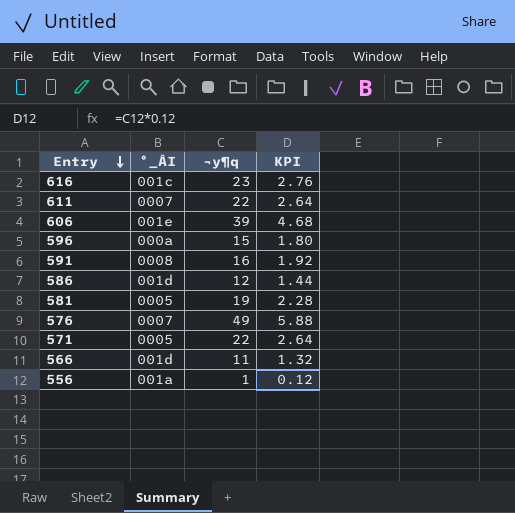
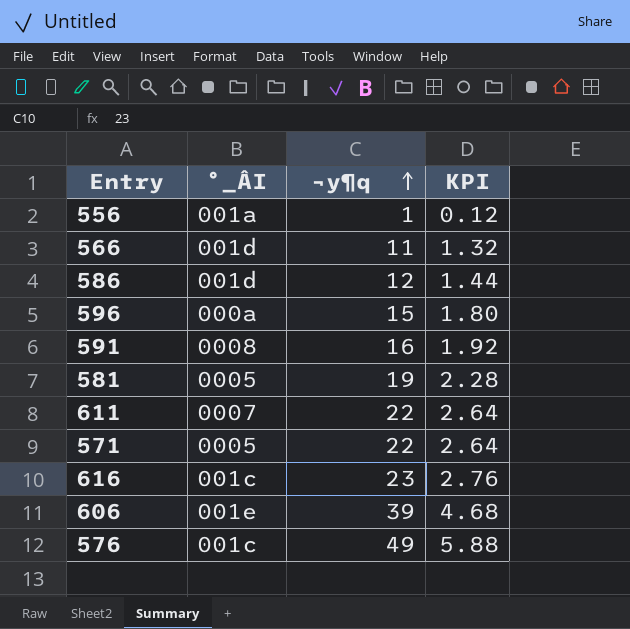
row order: Entry descending -> ¬y¶q ascending
576 | °_ÂI: 0007 -> 001c

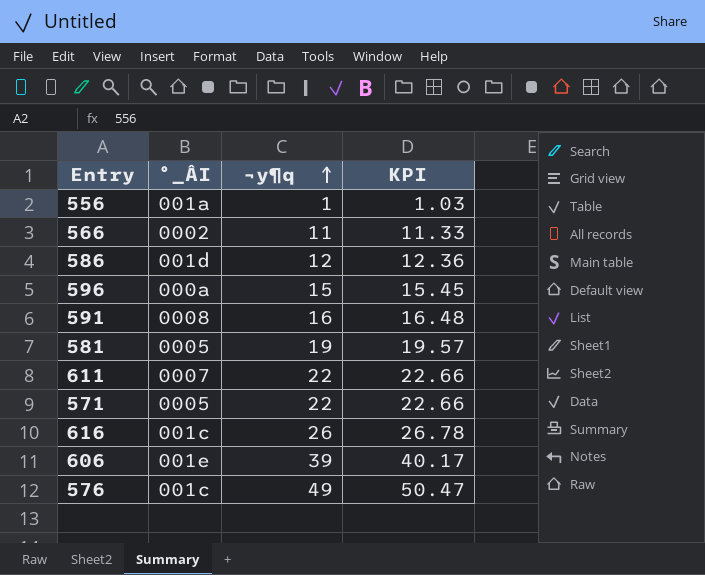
column KPI | formula: [¬y¶q] * 0.12 -> [¬y¶q] * 1.03
566 | °_ÂI: 001d -> 0002
616 | ¬y¶q: 23 -> 26

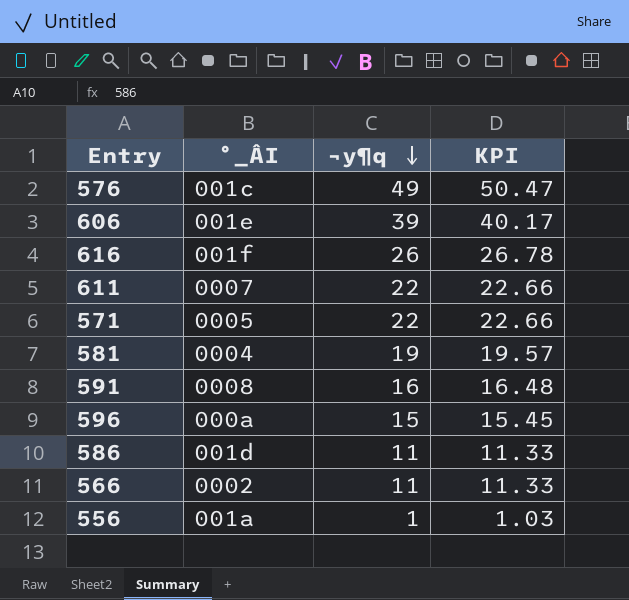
row order: ¬y¶q ascending -> ¬y¶q descending
616 | °_ÂI: 001c -> 001f
581 | °_ÂI: 0005 -> 0004
586 | ¬y¶q: 12 -> 11
586 | KPI: 12.36 -> 11.33

